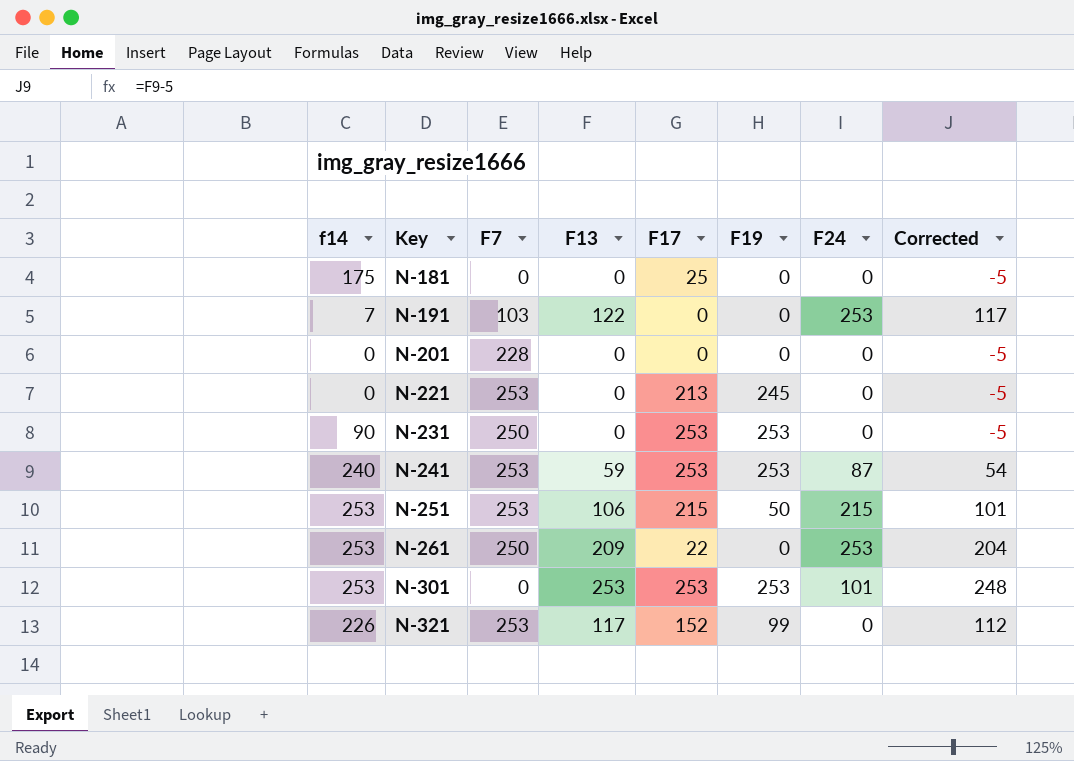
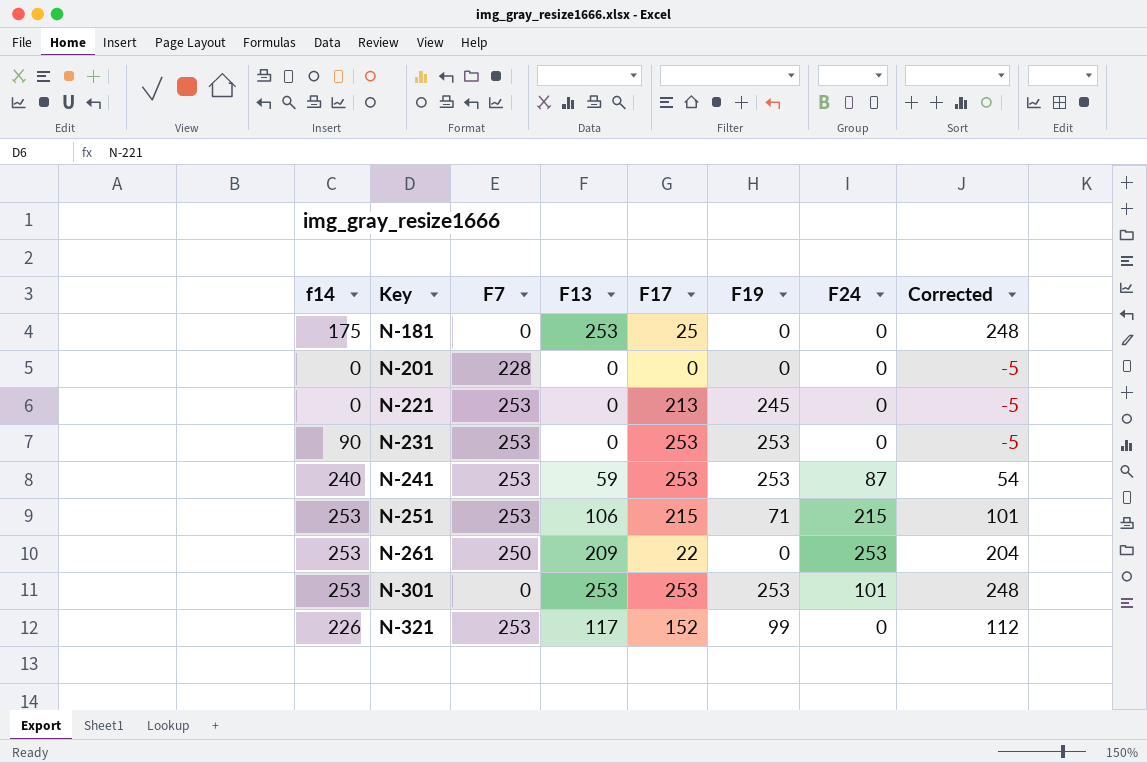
row N-191: 7 | 103 | 122 | 0 | 0 | 253 | 117 -> none
N-181 | F13: 0 -> 253
N-181 | Corrected: -5 -> 248
N-231 | F7: 250 -> 253
N-251 | F19: 50 -> 71

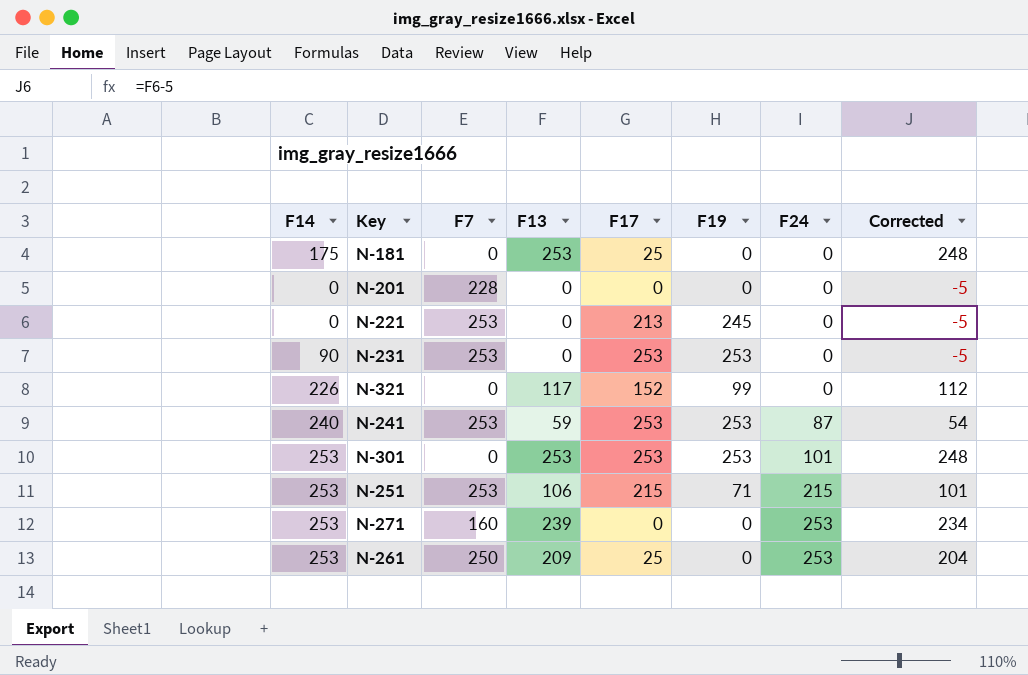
row order: Key ascending -> F24 ascending
column name: f14 -> F14
N-321 | F7: 253 -> 0
row N-271: none -> 253 | 160 | 239 | 0 | 0 | 253 | 234
N-261 | F17: 22 -> 25

